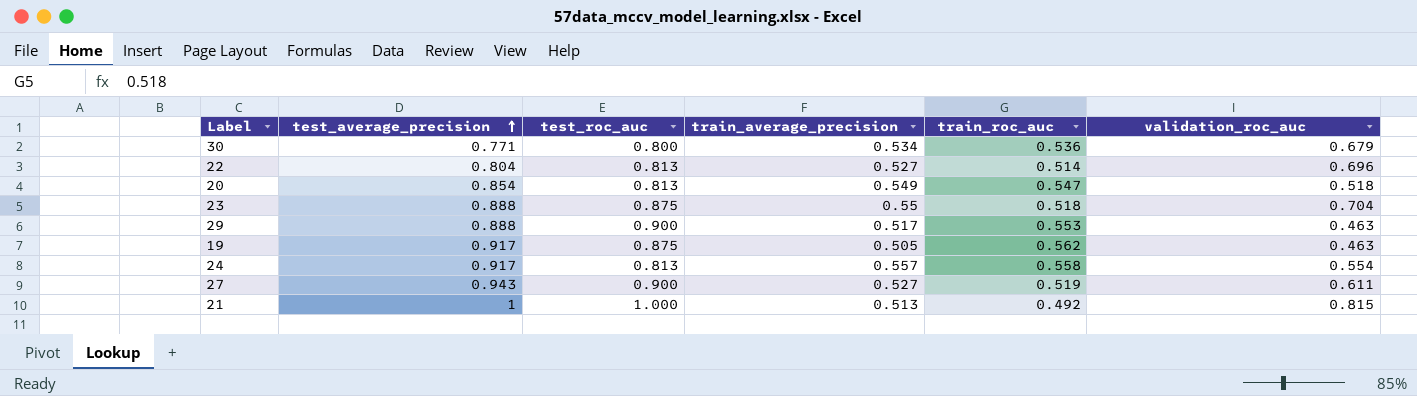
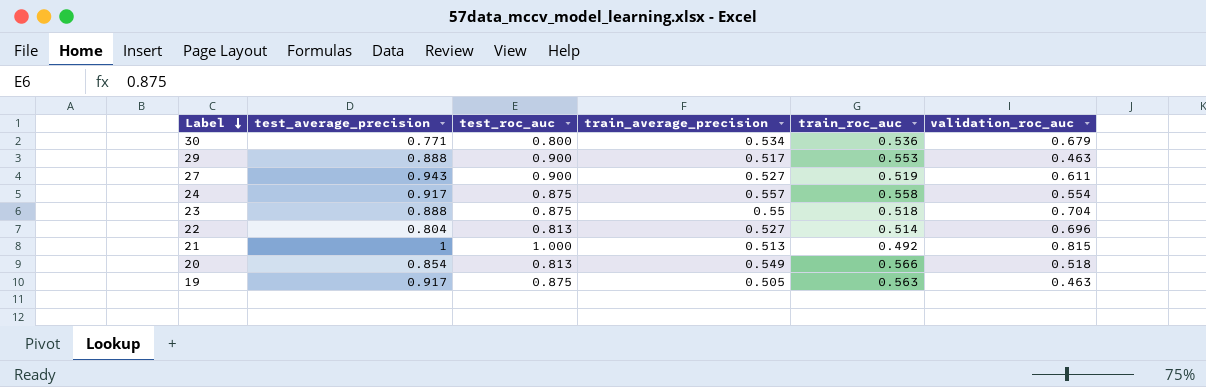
row order: test_average_precision ascending -> Label descending
24 | test_roc_auc: 0.813 -> 0.875
20 | train_roc_auc: 0.547 -> 0.566
19 | train_roc_auc: 0.562 -> 0.563

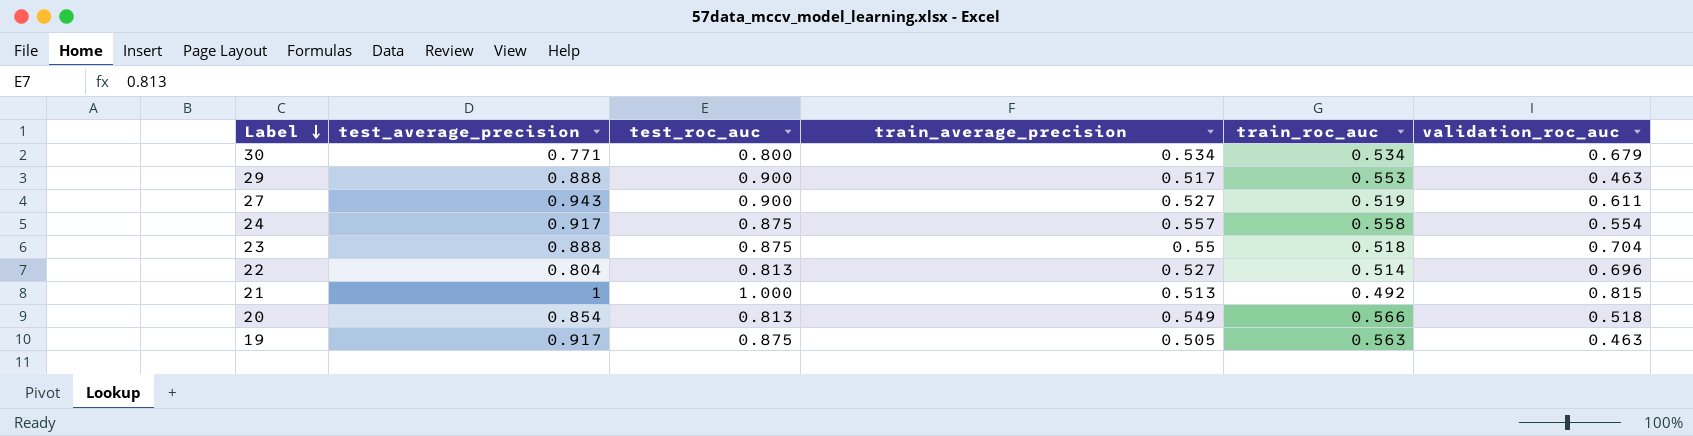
30 | train_roc_auc: 0.536 -> 0.534

